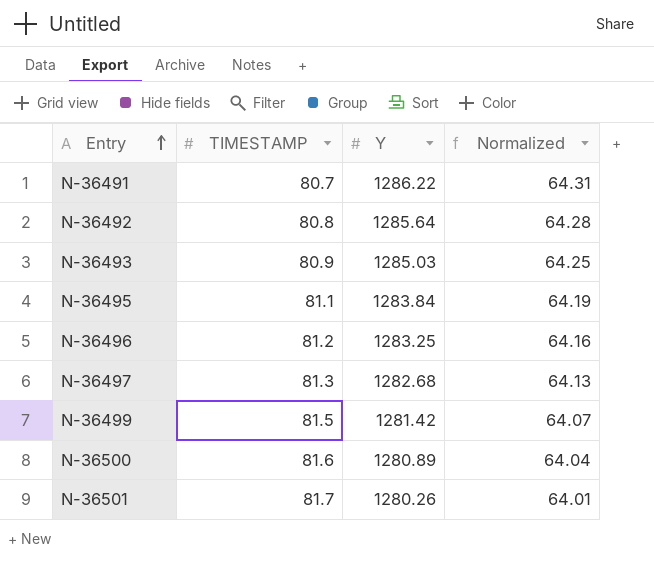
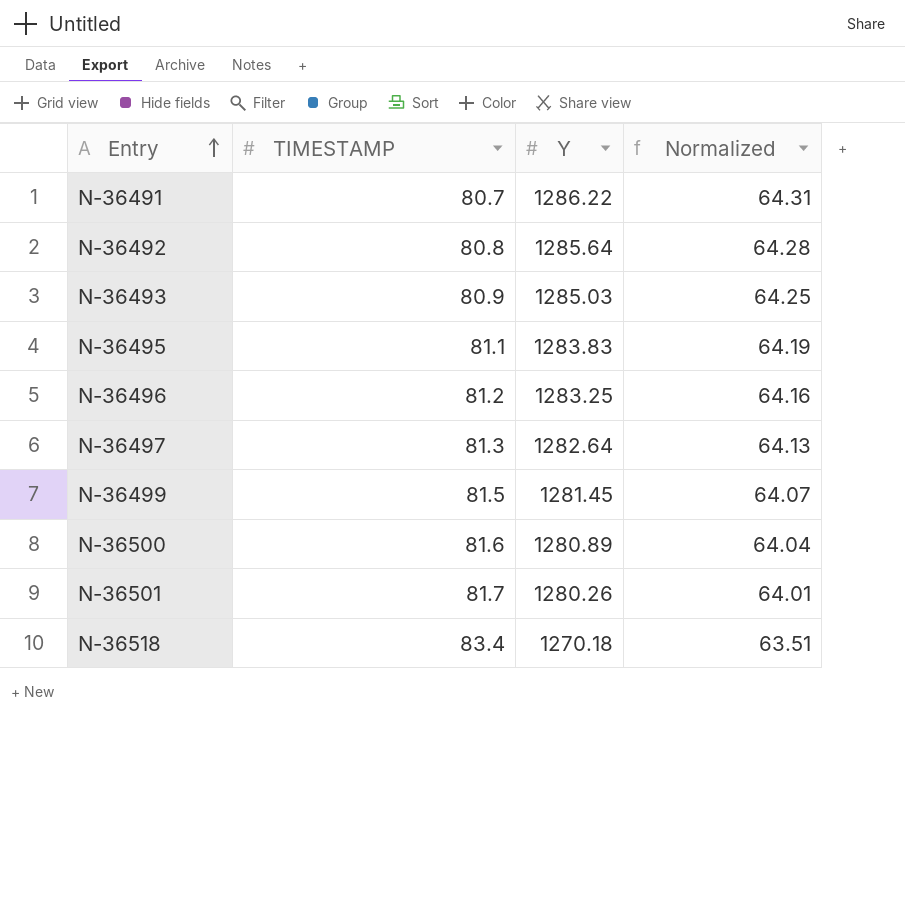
N-36495 | Y: 1283.84 -> 1283.83
N-36497 | Y: 1282.68 -> 1282.64
N-36499 | Y: 1281.42 -> 1281.45
row N-36518: none -> 83.4 | 1270.18 | 63.51

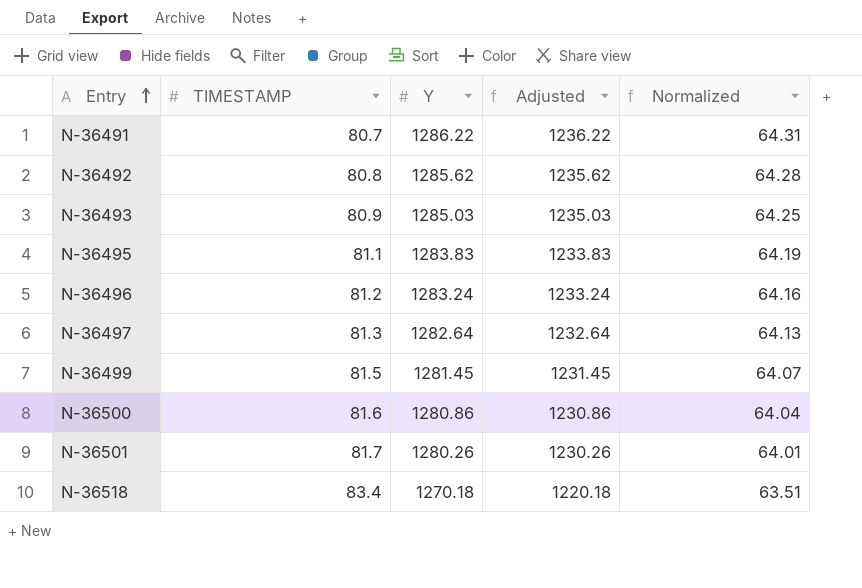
column Adjusted | formula: none -> [Y] - 50
N-36492 | Y: 1285.64 -> 1285.62
N-36496 | Y: 1283.25 -> 1283.24
N-36500 | Y: 1280.89 -> 1280.86

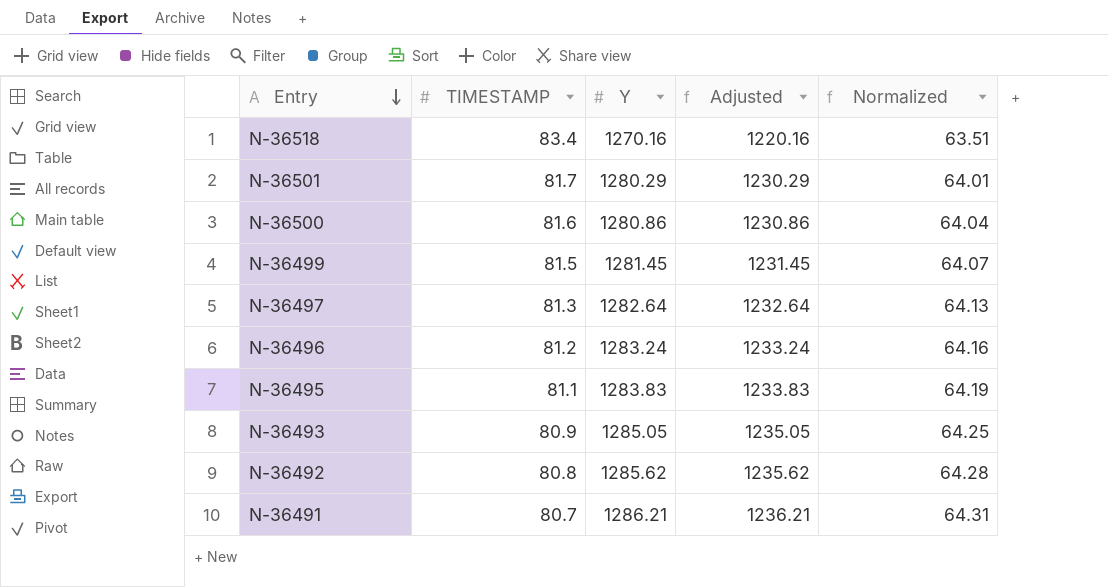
row order: Entry ascending -> Entry descending
N-36518 | Y: 1270.18 -> 1270.16
N-36518 | Adjusted: 1220.18 -> 1220.16
N-36501 | Y: 1280.26 -> 1280.29
N-36501 | Adjusted: 1230.26 -> 1230.29
N-36493 | Y: 1285.03 -> 1285.05
N-36493 | Adjusted: 1235.03 -> 1235.05
N-36491 | Y: 1286.22 -> 1286.21
N-36491 | Adjusted: 1236.22 -> 1236.21

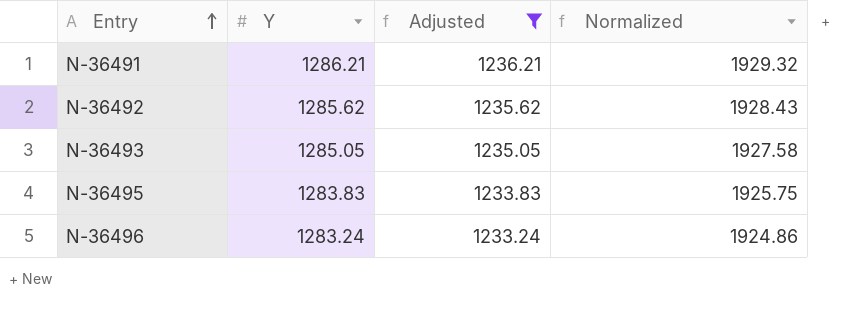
filter: none -> Adjusted >= 1233.24
row order: Entry descending -> Entry ascending
column TIMESTAMP | position: 2 -> none
column Normalized | formula: [Y] * 0.05 -> [Y] * 1.5

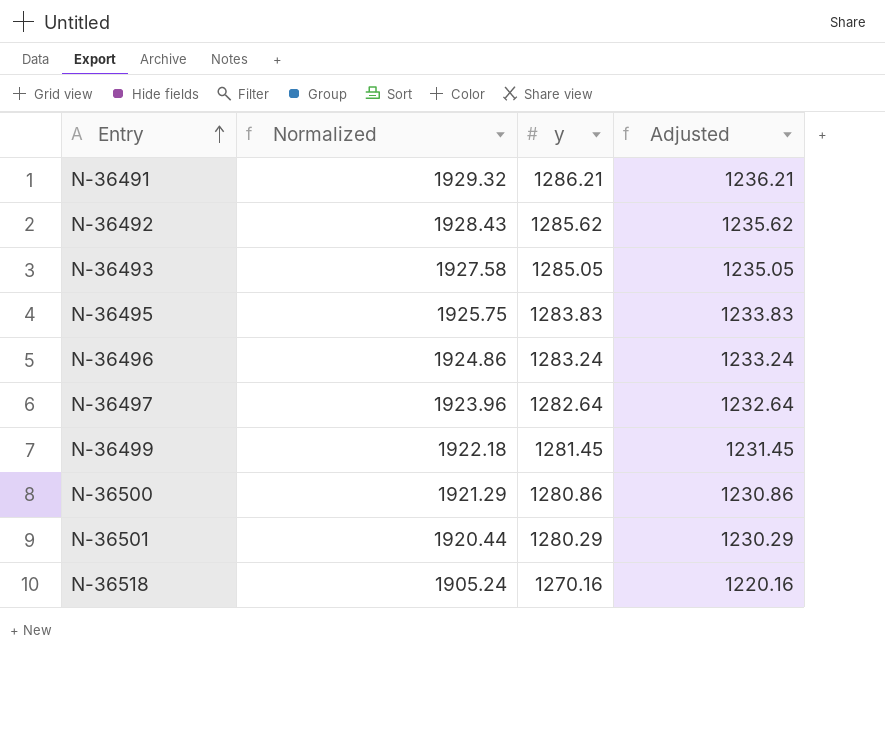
filter: Adjusted >= 1233.24 -> none
column Normalized | position: 4 -> 2
column name: Y -> y

